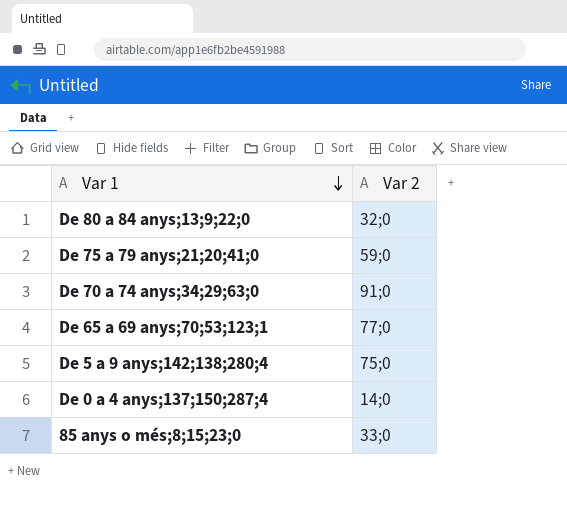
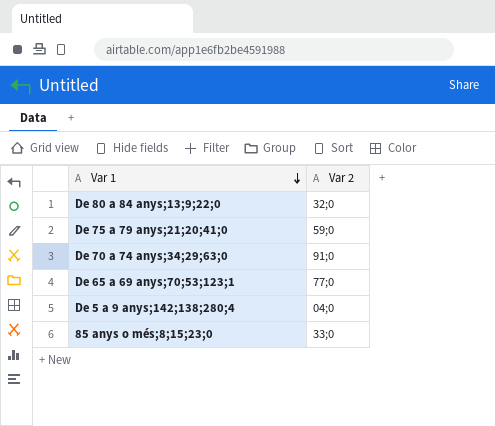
row De 0 a 4 anys;137;150;287;4: 14;0 -> none
De 5 a 9 anys;142;138;280;4 | Var 2: 75;0 -> 04;0

